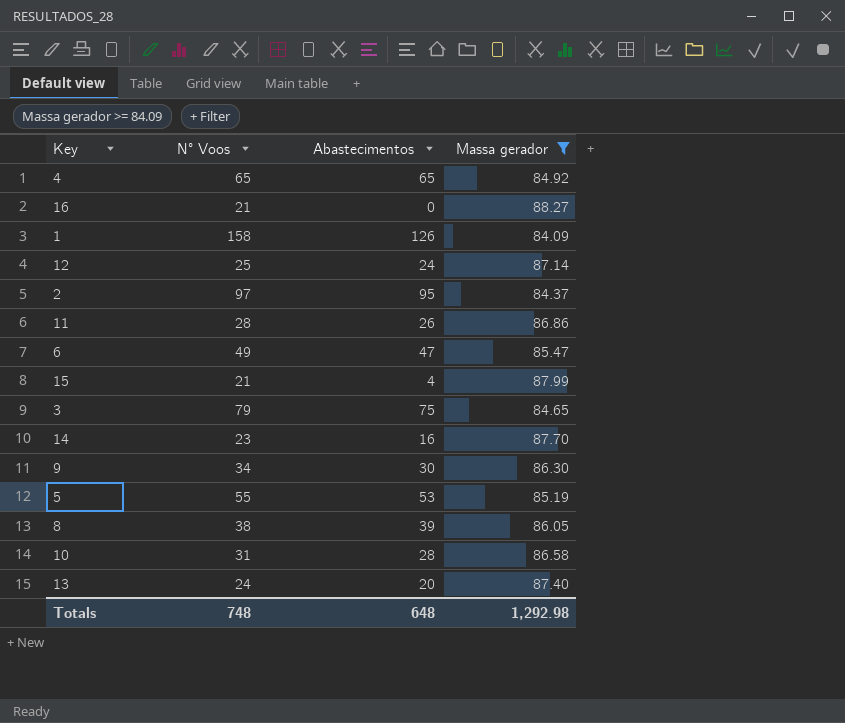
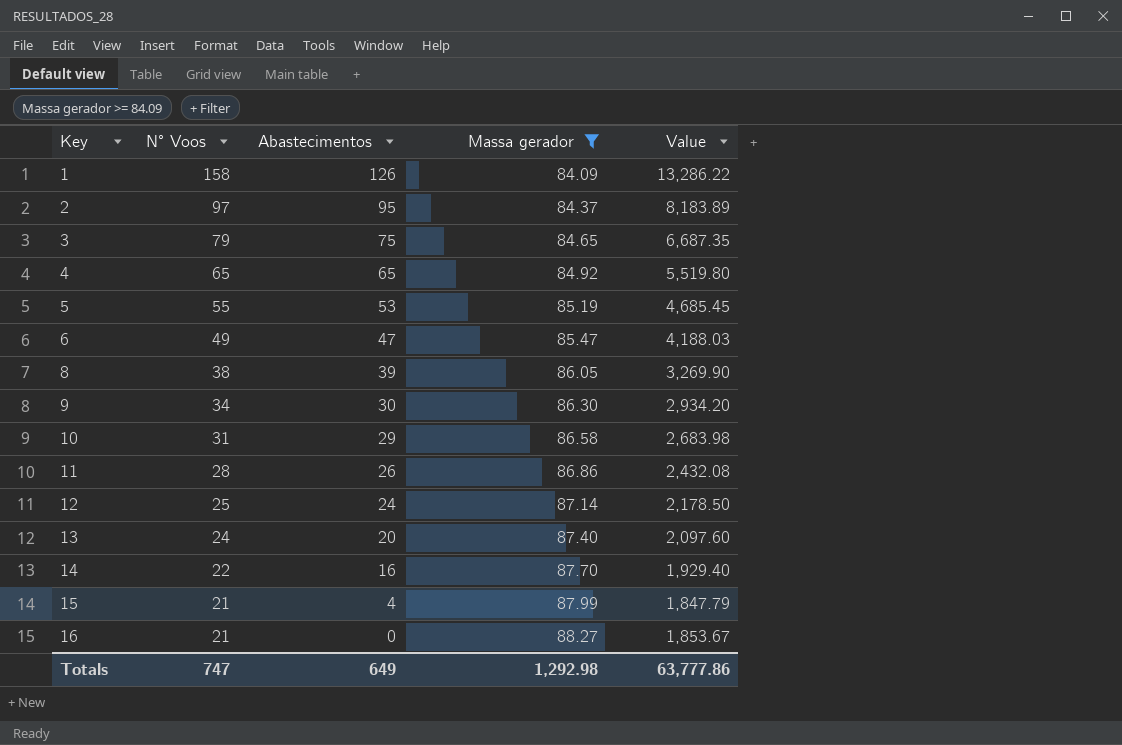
row order: none -> Key ascending
column Value | formula: none -> [N° Voos] * [Massa gerador]
10 | Abastecimentos: 28 -> 29
14 | N° Voos: 23 -> 22
Totals | N° Voos: 748 -> 747
Totals | Abastecimentos: 648 -> 649

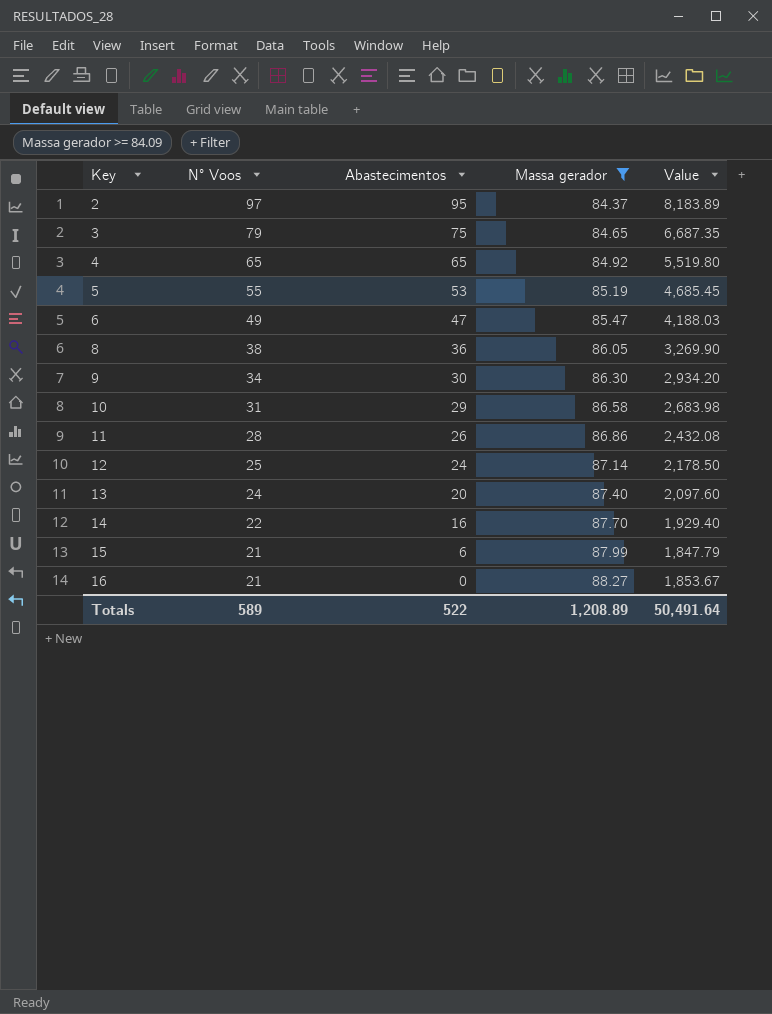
row 1: 158 | 126 | 84.09 | 13,286.22 -> none
8 | Abastecimentos: 39 -> 36
15 | Abastecimentos: 4 -> 6
Totals | N° Voos: 747 -> 589
Totals | Abastecimentos: 649 -> 522
Totals | Massa gerador: 1,292.98 -> 1,208.89
Totals | Value: 63,777.86 -> 50,491.64

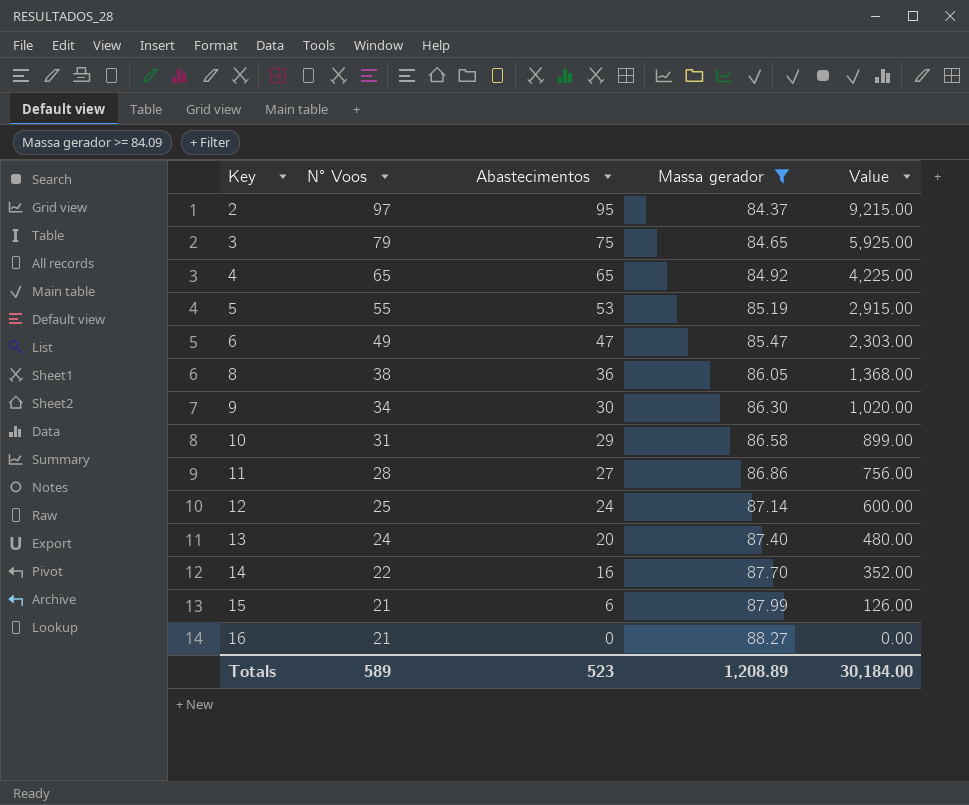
column Value | formula: [N° Voos] * [Massa gerador] -> [N° Voos] * [Abastecimentos]
11 | Abastecimentos: 26 -> 27
Totals | Abastecimentos: 522 -> 523
Totals | Value: 50,491.64 -> 30,184.00

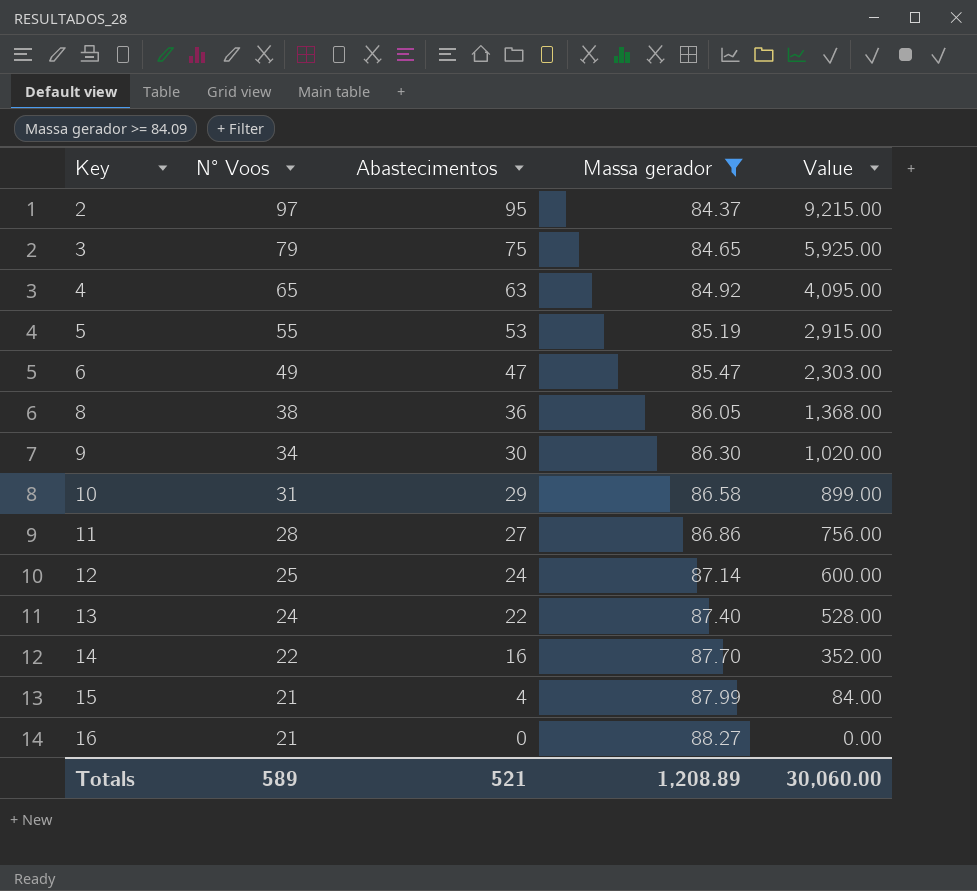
4 | Abastecimentos: 65 -> 63
4 | Value: 4,225.00 -> 4,095.00
13 | Abastecimentos: 20 -> 22
13 | Value: 480.00 -> 528.00
15 | Abastecimentos: 6 -> 4
15 | Value: 126.00 -> 84.00
Totals | Abastecimentos: 523 -> 521
Totals | Value: 30,184.00 -> 30,060.00

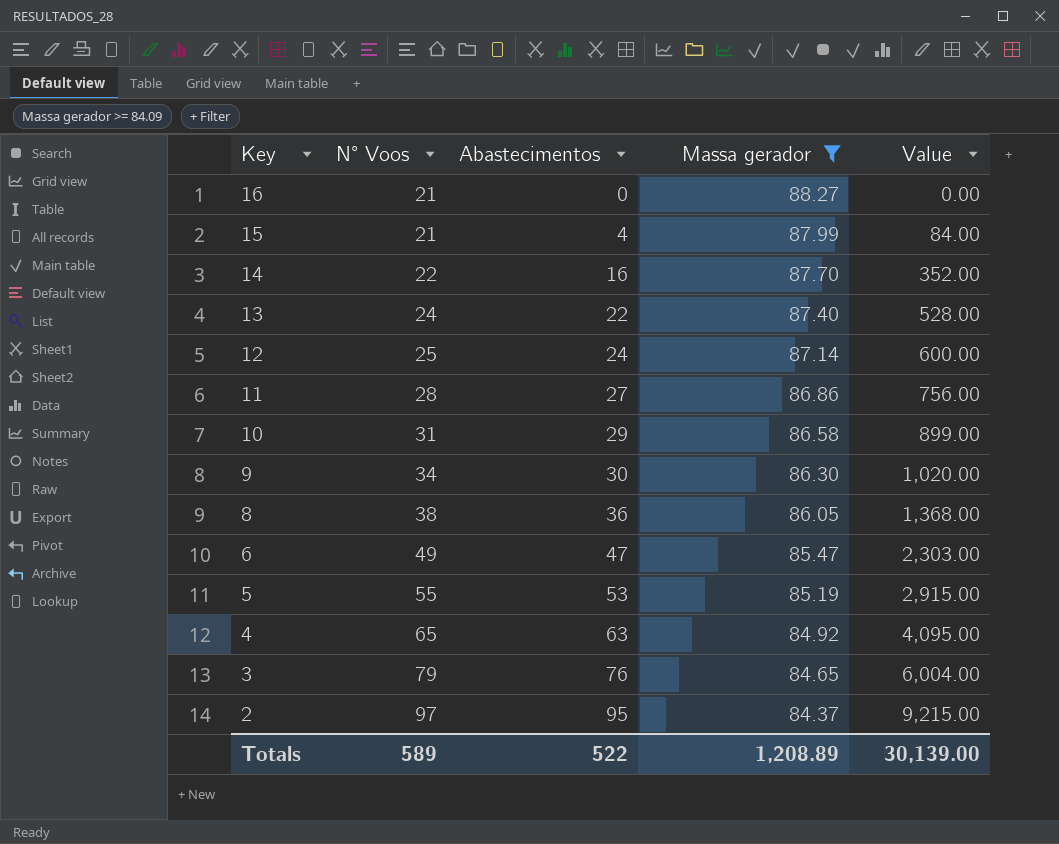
row order: Key ascending -> Key descending
3 | Abastecimentos: 75 -> 76
3 | Value: 5,925.00 -> 6,004.00
Totals | Abastecimentos: 521 -> 522
Totals | Value: 30,060.00 -> 30,139.00

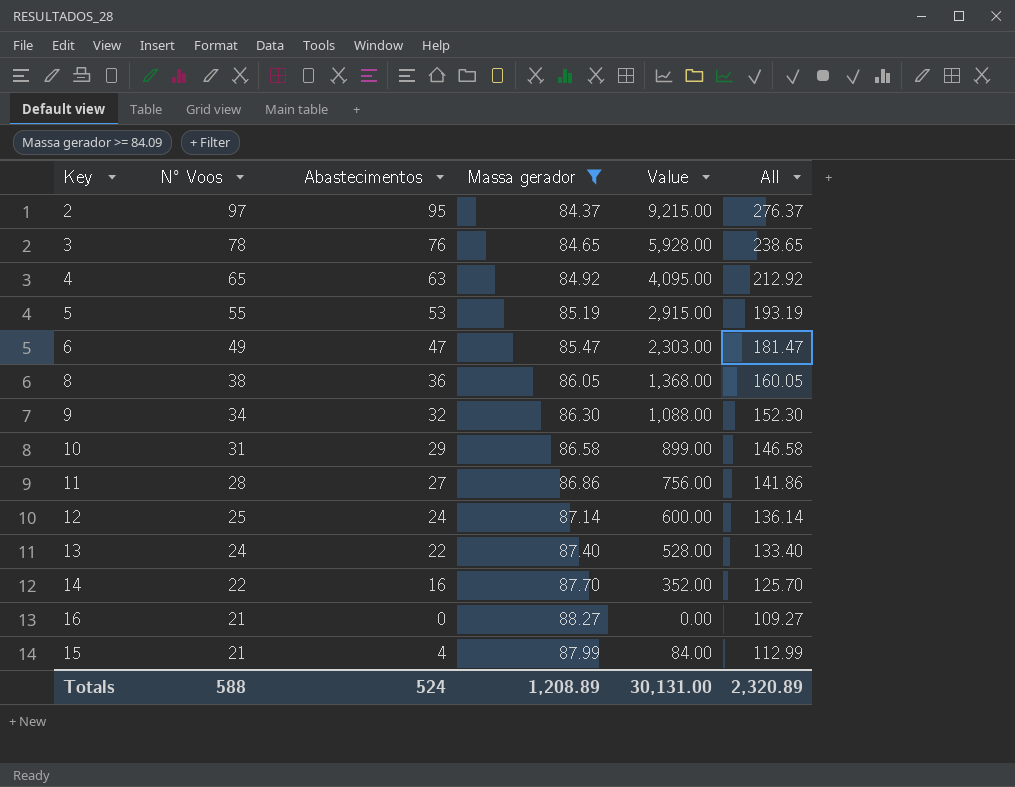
row order: Key descending -> N° Voos descending
column All | formula: none -> [N° Voos] + [Abastecimentos] + [Massa gerador]
3 | N° Voos: 79 -> 78
3 | Value: 6,004.00 -> 5,928.00
9 | Abastecimentos: 30 -> 32
9 | Value: 1,020.00 -> 1,088.00
Totals | N° Voos: 589 -> 588
Totals | Abastecimentos: 522 -> 524
Totals | Value: 30,139.00 -> 30,131.00

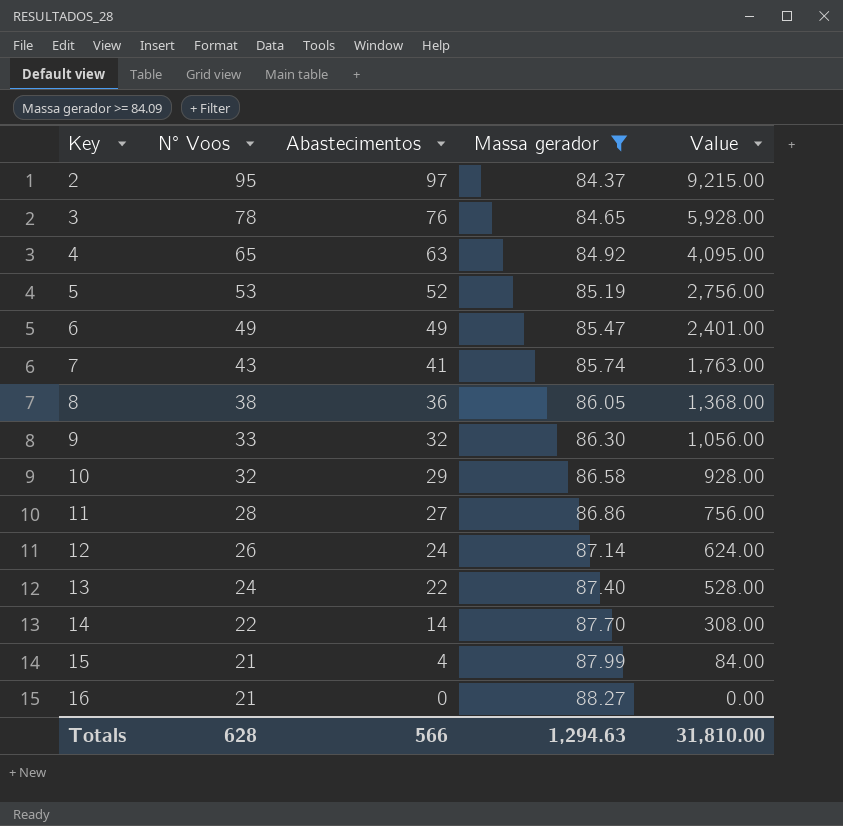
row order: N° Voos descending -> Key ascending
column All | formula: [N° Voos] + [Abastecimentos] + [Massa gerador] -> none
2 | N° Voos: 97 -> 95
2 | Abastecimentos: 95 -> 97
5 | N° Voos: 55 -> 53
5 | Abastecimentos: 53 -> 52
5 | Value: 2,915.00 -> 2,756.00
6 | Abastecimentos: 47 -> 49
6 | Value: 2,303.00 -> 2,401.00
row 7: none -> 43 | 41 | 85.74 | 1,763.00
9 | N° Voos: 34 -> 33
9 | Value: 1,088.00 -> 1,056.00
10 | N° Voos: 31 -> 32
10 | Value: 899.00 -> 928.00
12 | N° Voos: 25 -> 26
12 | Value: 600.00 -> 624.00
14 | Abastecimentos: 16 -> 14
14 | Value: 352.00 -> 308.00
Totals | N° Voos: 588 -> 628
Totals | Abastecimentos: 524 -> 566
Totals | Massa gerador: 1,208.89 -> 1,294.63
Totals | Value: 30,131.00 -> 31,810.00

